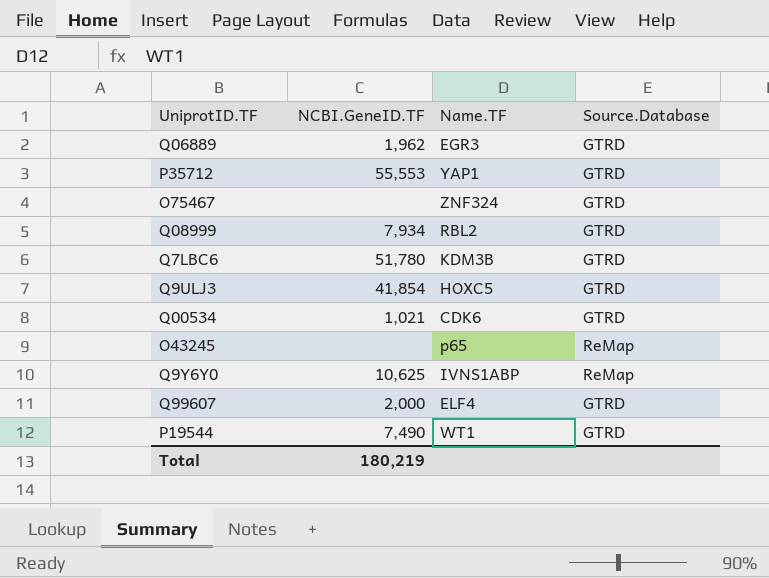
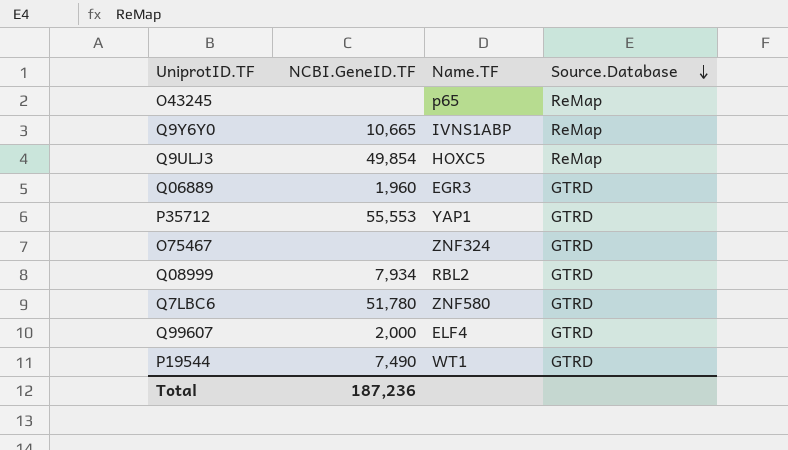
row order: none -> Source.Database descending
row Q00534: 1,021 | CDK6 | GTRD -> none
Q9Y6Y0 | NCBI.GeneID.TF: 10,625 -> 10,665
Q9ULJ3 | NCBI.GeneID.TF: 41,854 -> 49,854
Q9ULJ3 | Source.Database: GTRD -> ReMap
Q06889 | NCBI.GeneID.TF: 1,962 -> 1,960
Q7LBC6 | Name.TF: KDM3B -> ZNF580
Total | NCBI.GeneID.TF: 180,219 -> 187,236

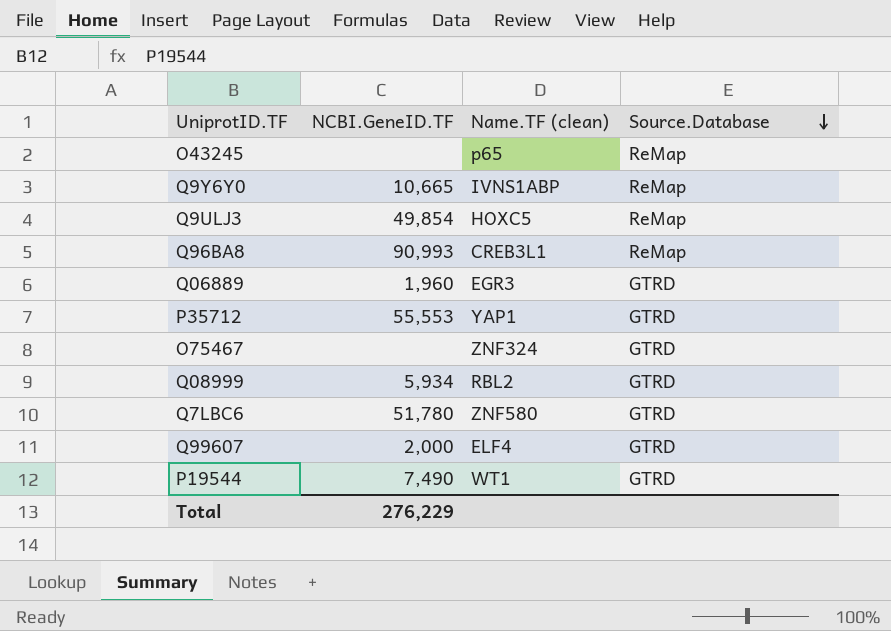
column name: Name.TF -> Name.TF (clean)
row Q96BA8: none -> 90,993 | CREB3L1 | ReMap
Q08999 | NCBI.GeneID.TF: 7,934 -> 5,934
Total | NCBI.GeneID.TF: 187,236 -> 276,229

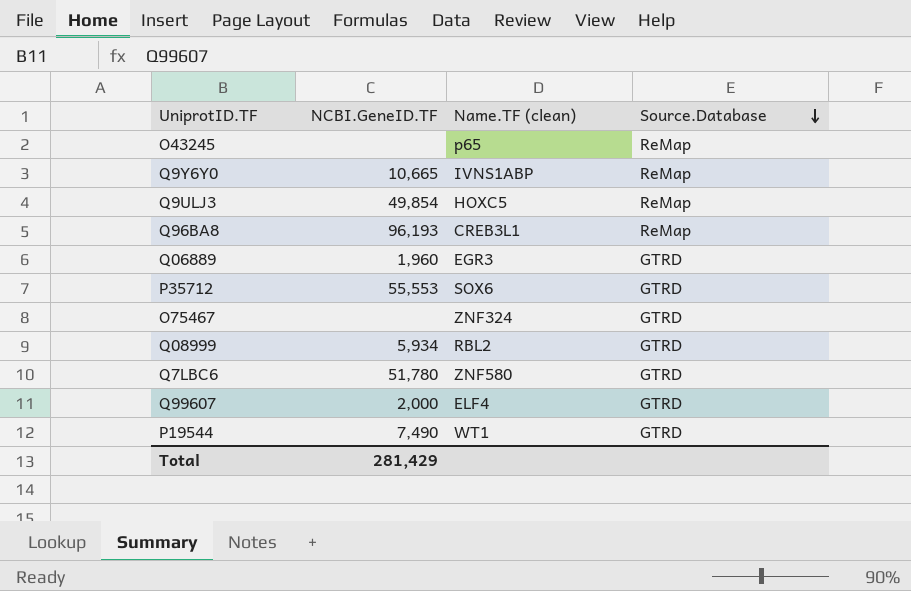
Q96BA8 | NCBI.GeneID.TF: 90,993 -> 96,193
P35712 | Name.TF (clean): YAP1 -> SOX6
Total | NCBI.GeneID.TF: 276,229 -> 281,429

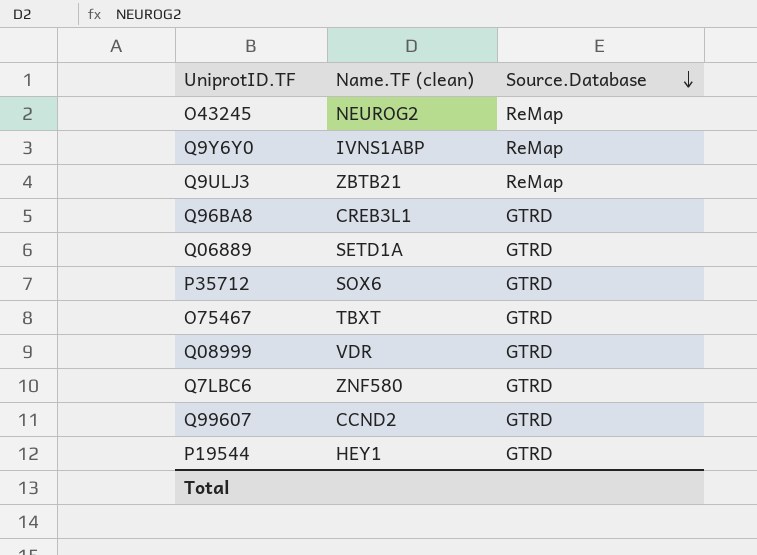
column NCBI.GeneID.TF | position: 2 -> none
O43245 | Name.TF (clean): p65 -> NEUROG2
Q9ULJ3 | Name.TF (clean): HOXC5 -> ZBTB21
Q96BA8 | Source.Database: ReMap -> GTRD
Q06889 | Name.TF (clean): EGR3 -> SETD1A
O75467 | Name.TF (clean): ZNF324 -> TBXT
Q08999 | Name.TF (clean): RBL2 -> VDR
Q99607 | Name.TF (clean): ELF4 -> CCND2
P19544 | Name.TF (clean): WT1 -> HEY1

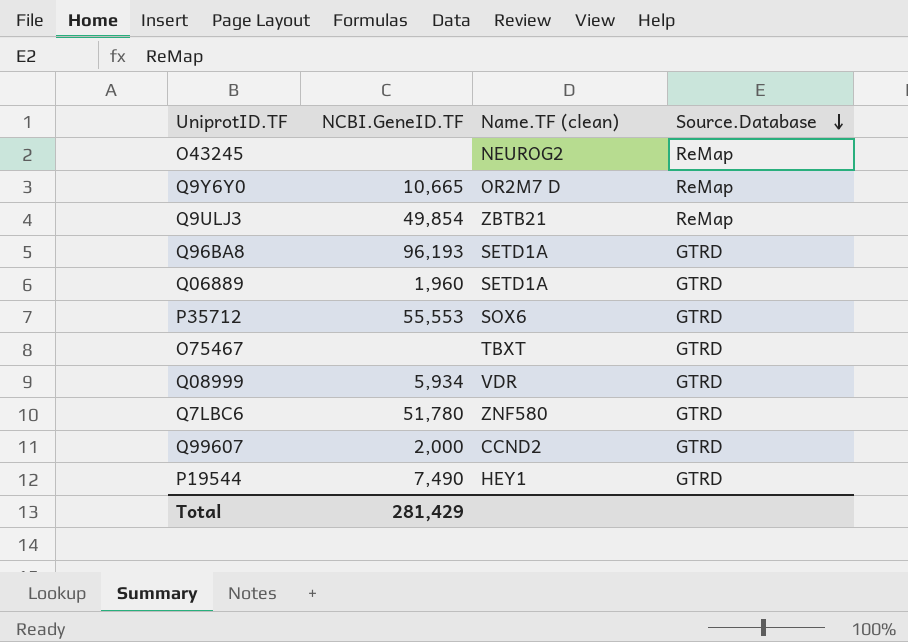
column NCBI.GeneID.TF | position: none -> 2
Q9Y6Y0 | Name.TF (clean): IVNS1ABP -> OR2M7 D
Q96BA8 | Name.TF (clean): CREB3L1 -> SETD1A

